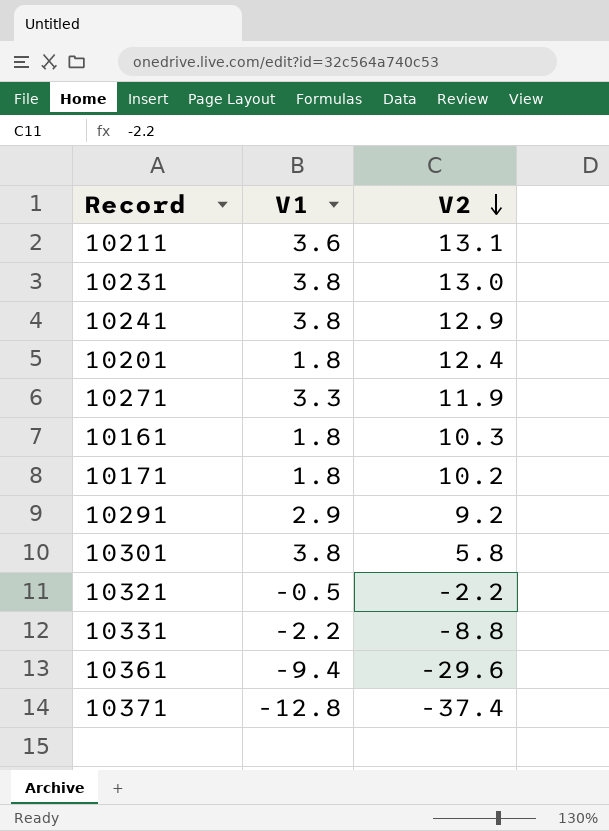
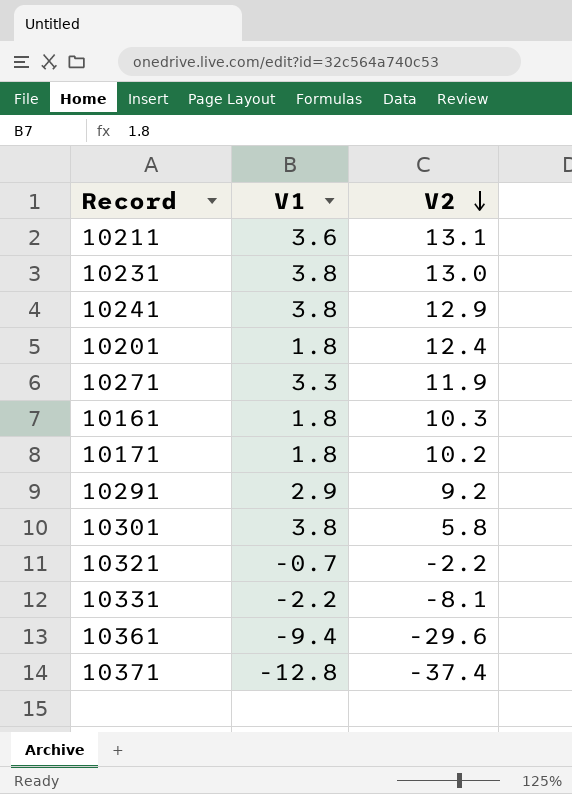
10321 | V1: -0.5 -> -0.7
10331 | V2: -8.8 -> -8.1

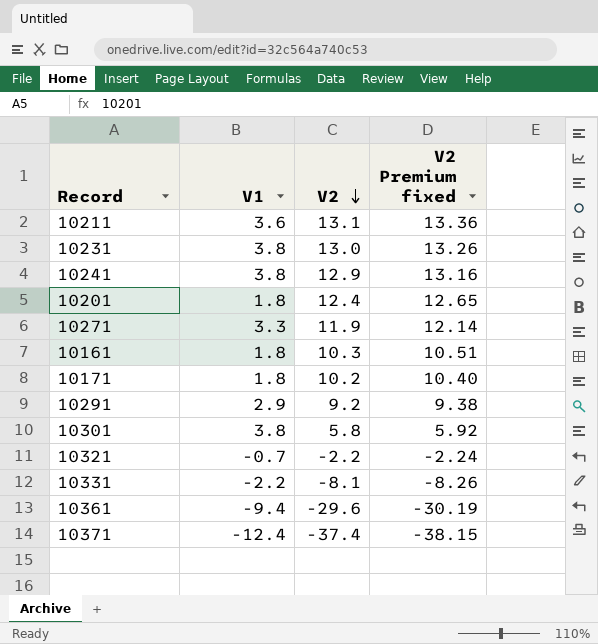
column V2 Premium fixed | formula: none -> [V2] * 1.02
10371 | V1: -12.8 -> -12.4

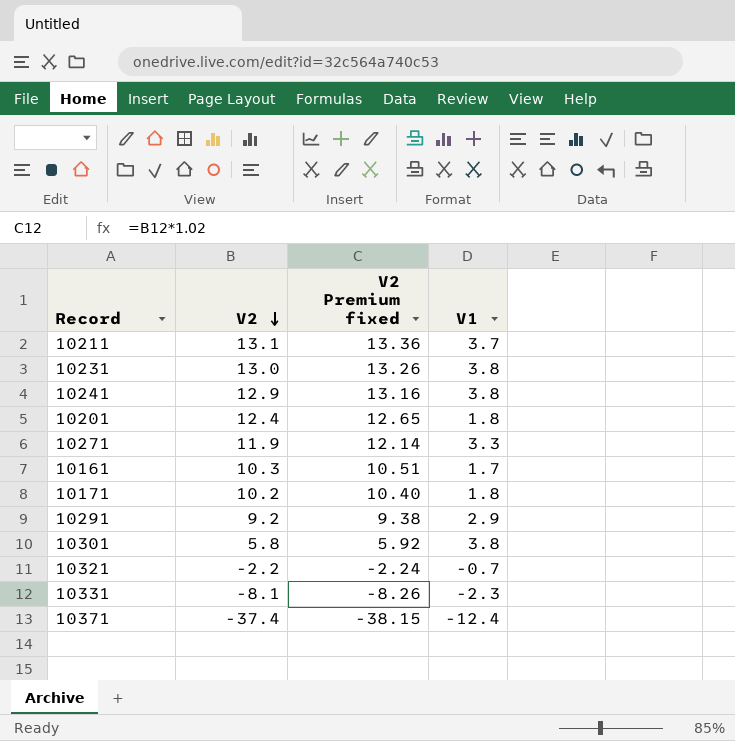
column V1 | position: 2 -> 4
row 10361: -9.4 | -29.6 | -30.19 -> none
10211 | V1: 3.6 -> 3.7
10161 | V1: 1.8 -> 1.7
10331 | V1: -2.2 -> -2.3

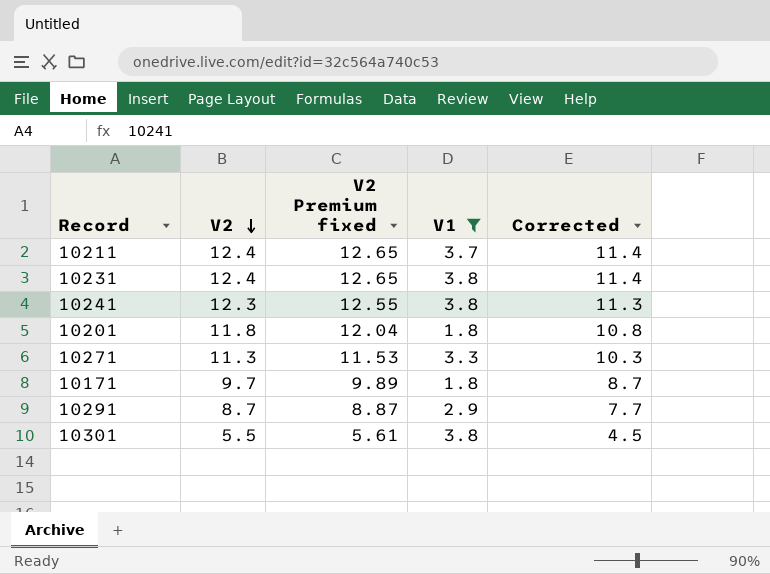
filter: none -> V1 >= 1.8
column Corrected | formula: none -> [V2] - 1
10211 | V2: 13.1 -> 12.4
10211 | V2 Premium fixed: 13.36 -> 12.65
10231 | V2: 13.0 -> 12.4
10231 | V2 Premium fixed: 13.26 -> 12.65
10241 | V2: 12.9 -> 12.3
10241 | V2 Premium fixed: 13.16 -> 12.55
10201 | V2: 12.4 -> 11.8
10201 | V2 Premium fixed: 12.65 -> 12.04
10271 | V2: 11.9 -> 11.3
10271 | V2 Premium fixed: 12.14 -> 11.53
10171 | V2: 10.2 -> 9.7
10171 | V2 Premium fixed: 10.40 -> 9.89
10291 | V2: 9.2 -> 8.7
10291 | V2 Premium fixed: 9.38 -> 8.87
10301 | V2: 5.8 -> 5.5
10301 | V2 Premium fixed: 5.92 -> 5.61

